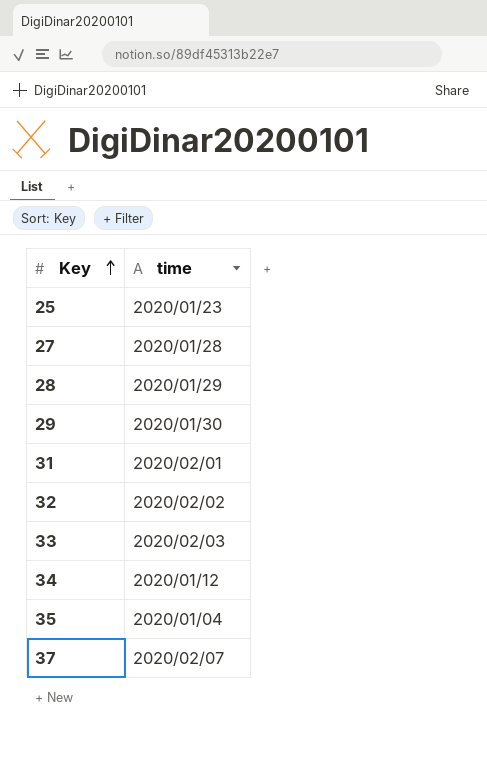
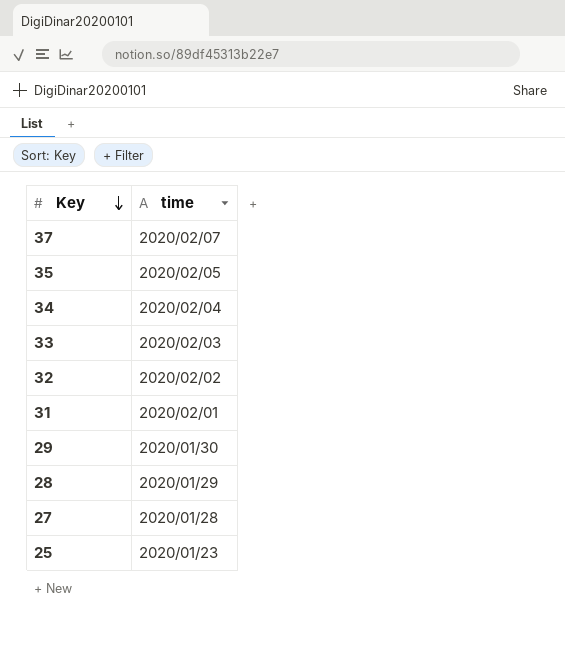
row order: Key ascending -> Key descending
35 | time: 2020/01/04 -> 2020/02/05
34 | time: 2020/01/12 -> 2020/02/04

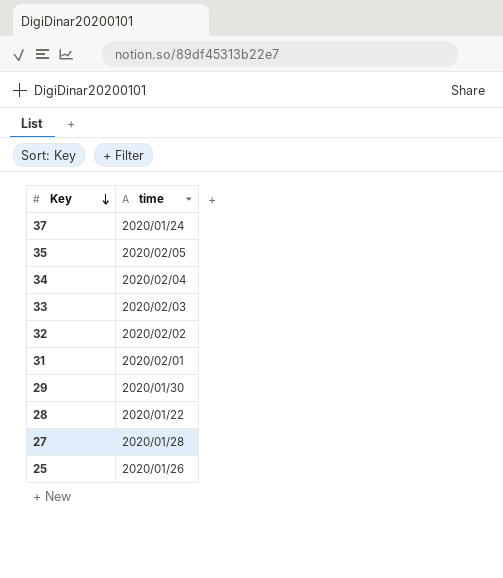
37 | time: 2020/02/07 -> 2020/01/24
28 | time: 2020/01/29 -> 2020/01/22
25 | time: 2020/01/23 -> 2020/01/26

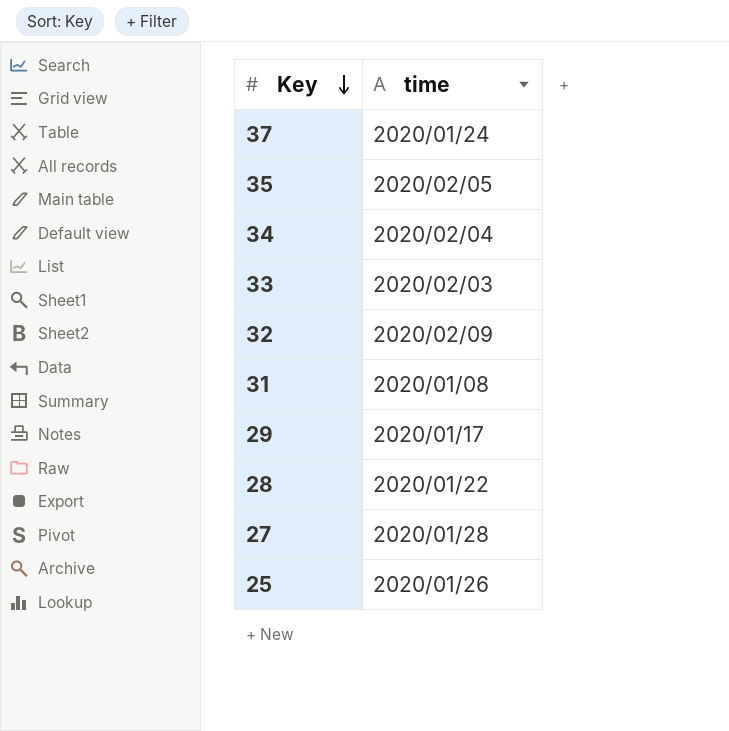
32 | time: 2020/02/02 -> 2020/02/09
31 | time: 2020/02/01 -> 2020/01/08
29 | time: 2020/01/30 -> 2020/01/17

